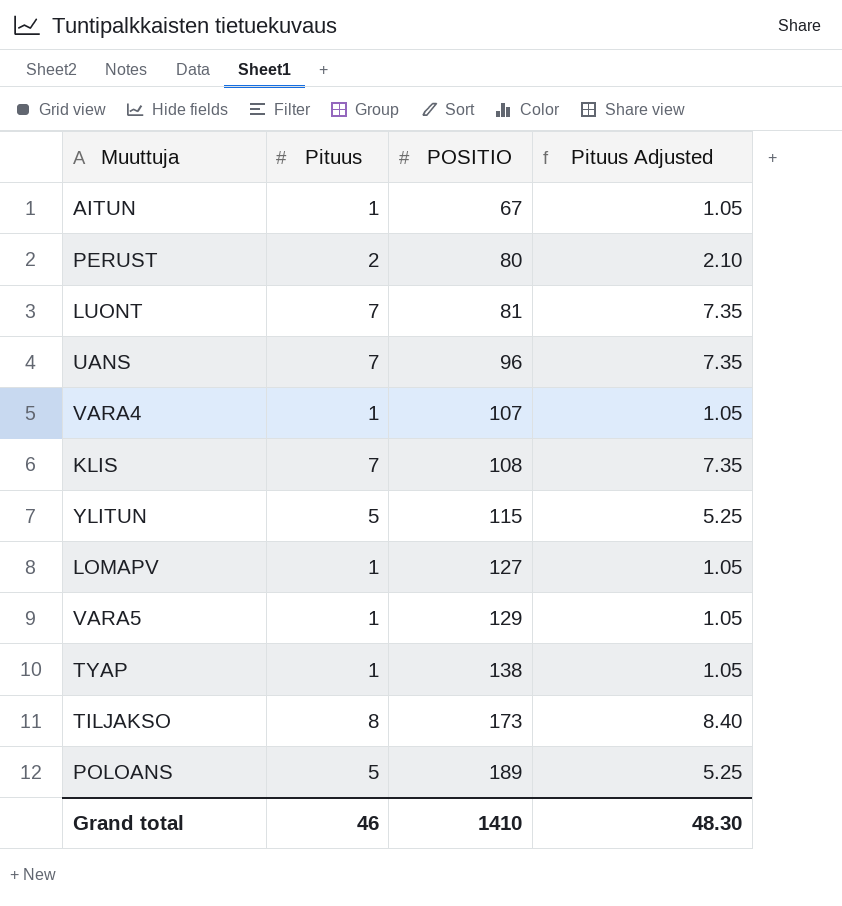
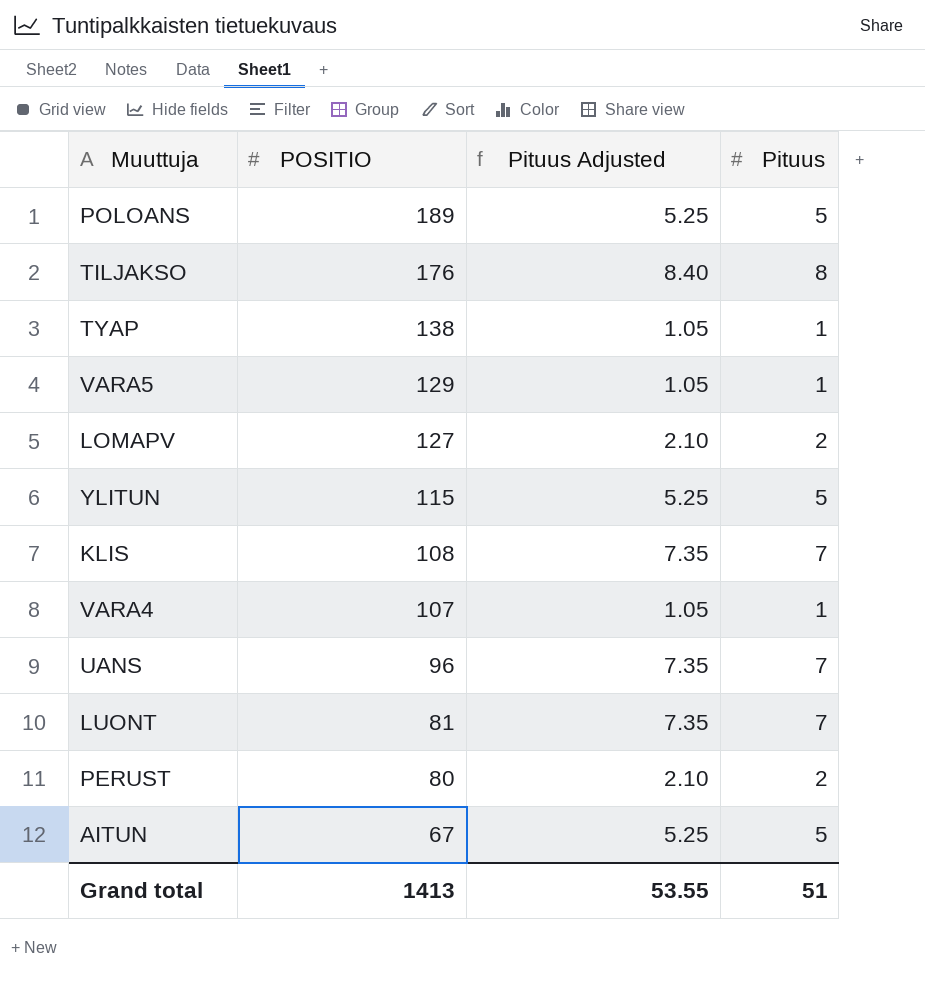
row order: POSITIO ascending -> POSITIO descending
column Pituus | position: 2 -> 4
TILJAKSO | POSITIO: 173 -> 176
LOMAPV | Pituus Adjusted: 1.05 -> 2.10
LOMAPV | Pituus: 1 -> 2
AITUN | Pituus Adjusted: 1.05 -> 5.25
AITUN | Pituus: 1 -> 5
Grand total | POSITIO: 1410 -> 1413
Grand total | Pituus Adjusted: 48.30 -> 53.55
Grand total | Pituus: 46 -> 51

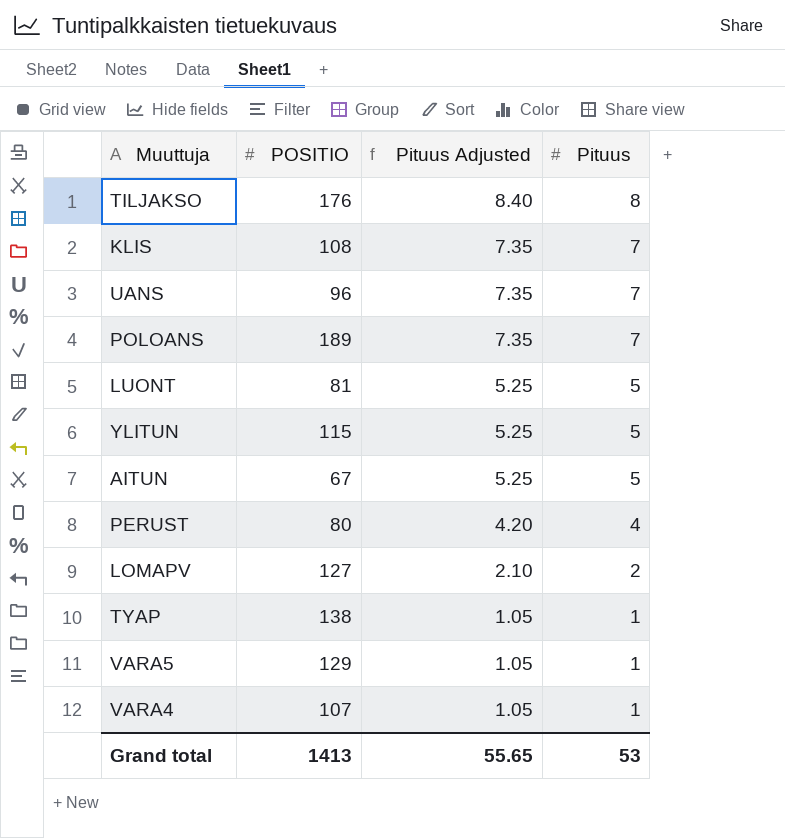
row order: POSITIO descending -> Pituus Adjusted descending
POLOANS | Pituus Adjusted: 5.25 -> 7.35
POLOANS | Pituus: 5 -> 7
LUONT | Pituus Adjusted: 7.35 -> 5.25
LUONT | Pituus: 7 -> 5
PERUST | Pituus Adjusted: 2.10 -> 4.20
PERUST | Pituus: 2 -> 4
Grand total | Pituus Adjusted: 53.55 -> 55.65
Grand total | Pituus: 51 -> 53

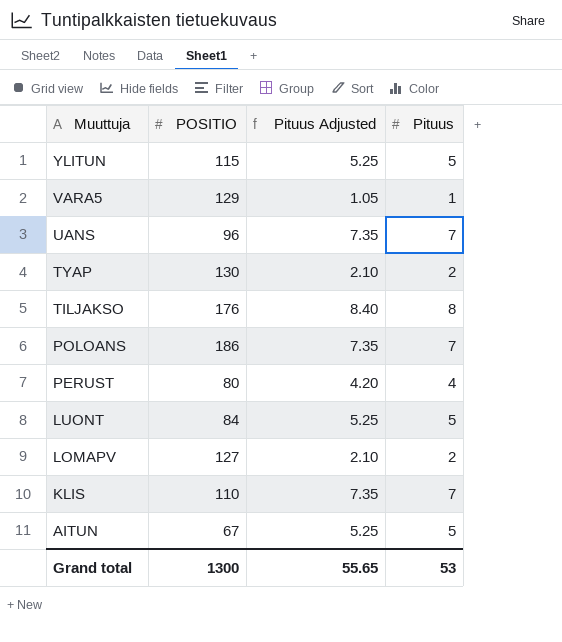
row order: Pituus Adjusted descending -> Muuttuja descending
row VARA4: 107 | 1.05 | 1 -> none
TYAP | POSITIO: 138 -> 130
TYAP | Pituus Adjusted: 1.05 -> 2.10
TYAP | Pituus: 1 -> 2
POLOANS | POSITIO: 189 -> 186
LUONT | POSITIO: 81 -> 84
KLIS | POSITIO: 108 -> 110
Grand total | POSITIO: 1413 -> 1300

